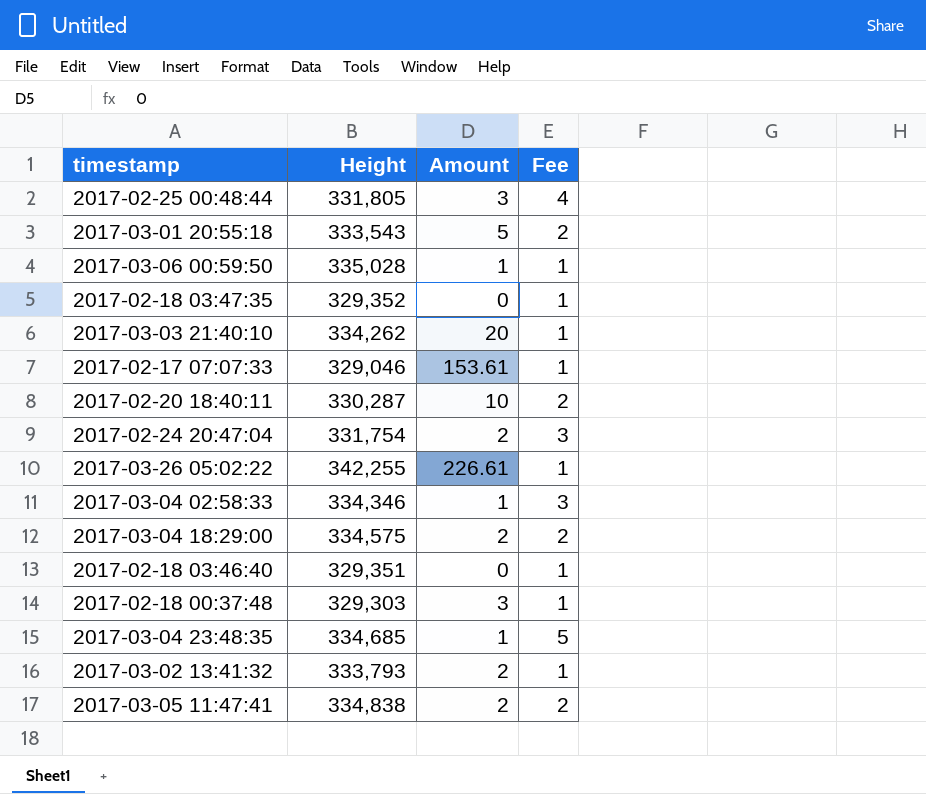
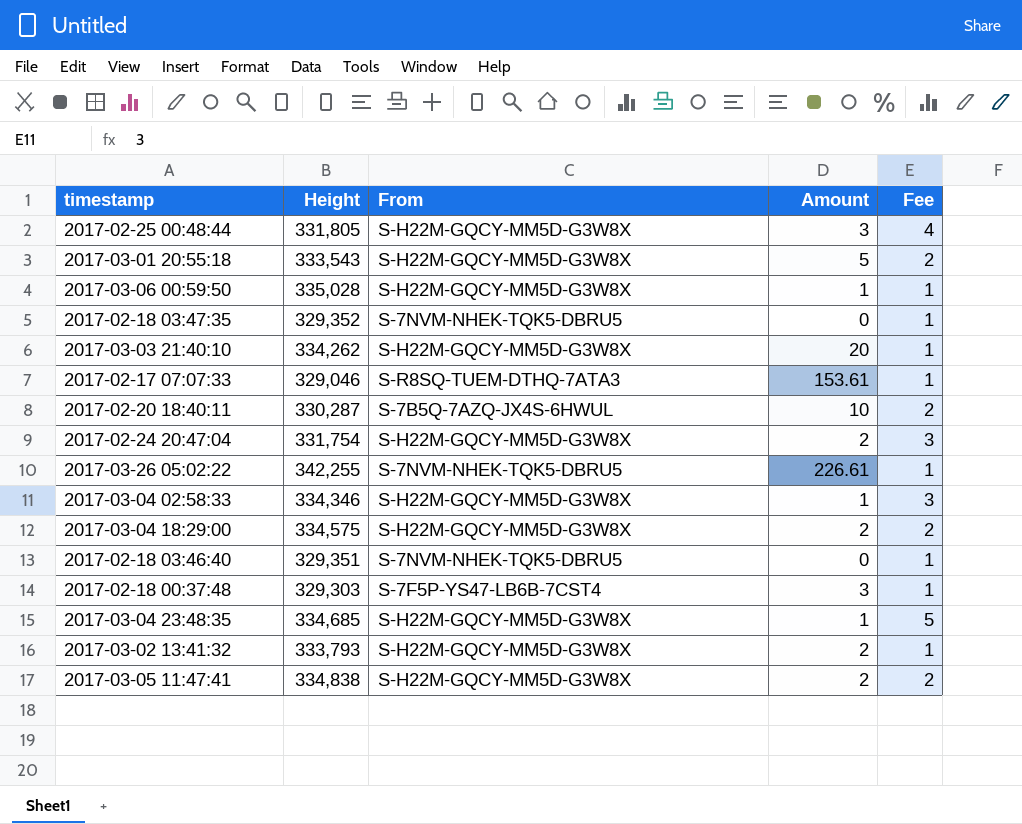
column From | position: none -> 3

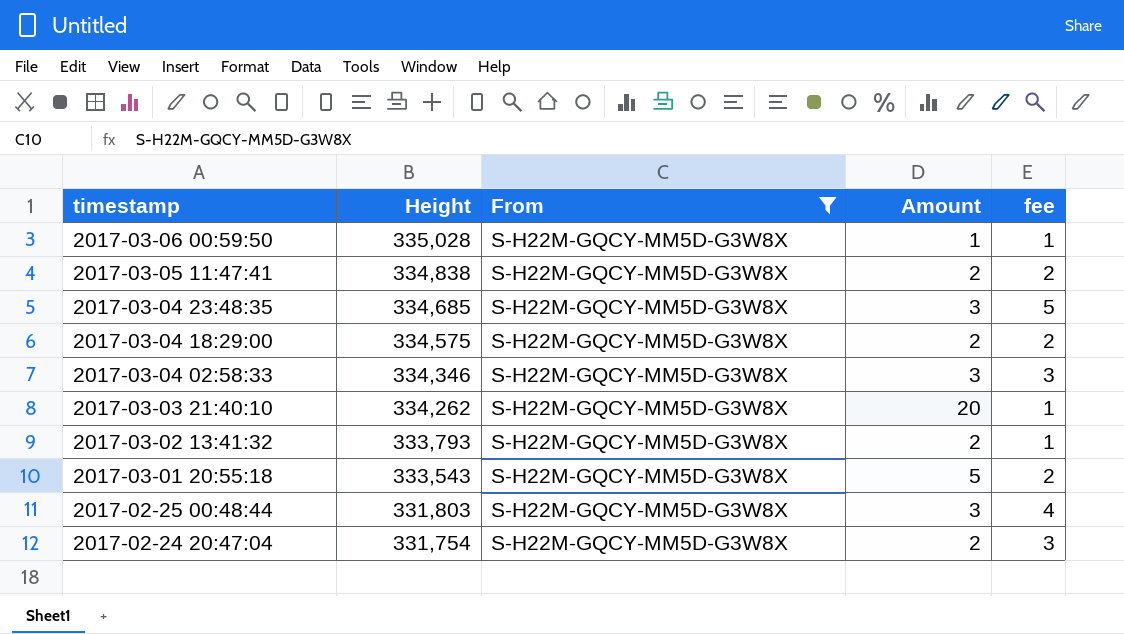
filter: none -> From = S-H22M-GQCY-MM5D-G3W8X
row order: none -> timestamp descending
column name: Fee -> fee
2017-03-04 23:48:35 | Amount: 1 -> 3
2017-03-04 02:58:33 | Amount: 1 -> 3
2017-02-25 00:48:44 | Height: 331,805 -> 331,803

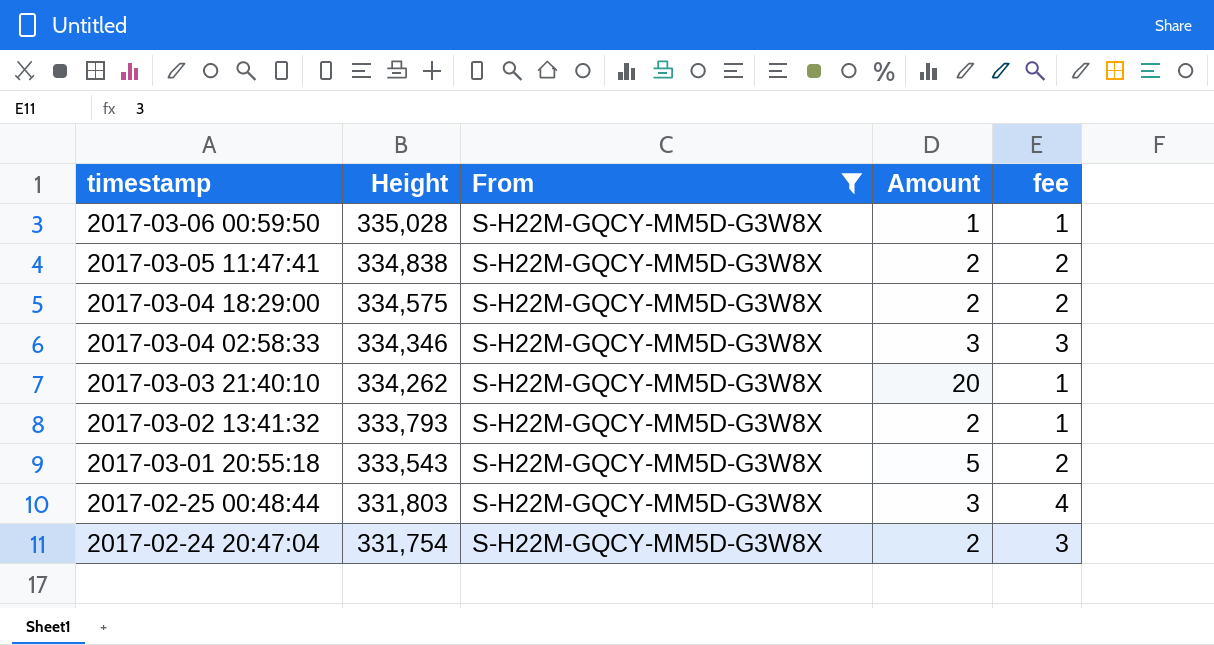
row 2017-03-04 23:48:35: 334,685 | S-H22M-GQCY-MM5D-G3W8X | 3 | 5 -> none

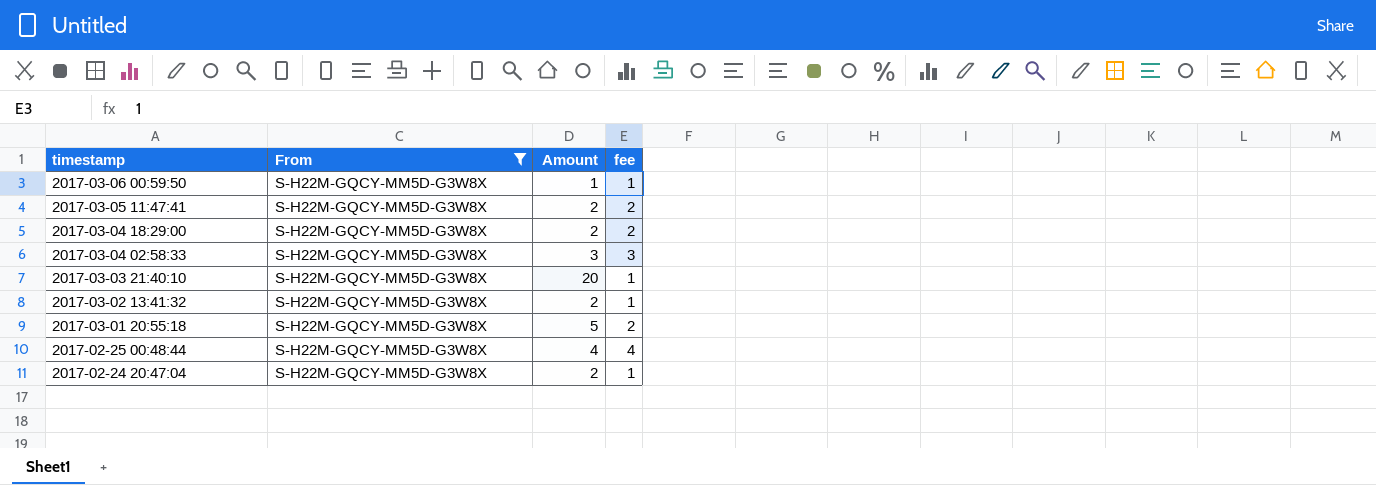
column Height | position: 2 -> none
2017-02-25 00:48:44 | Amount: 3 -> 4
2017-02-24 20:47:04 | fee: 3 -> 1

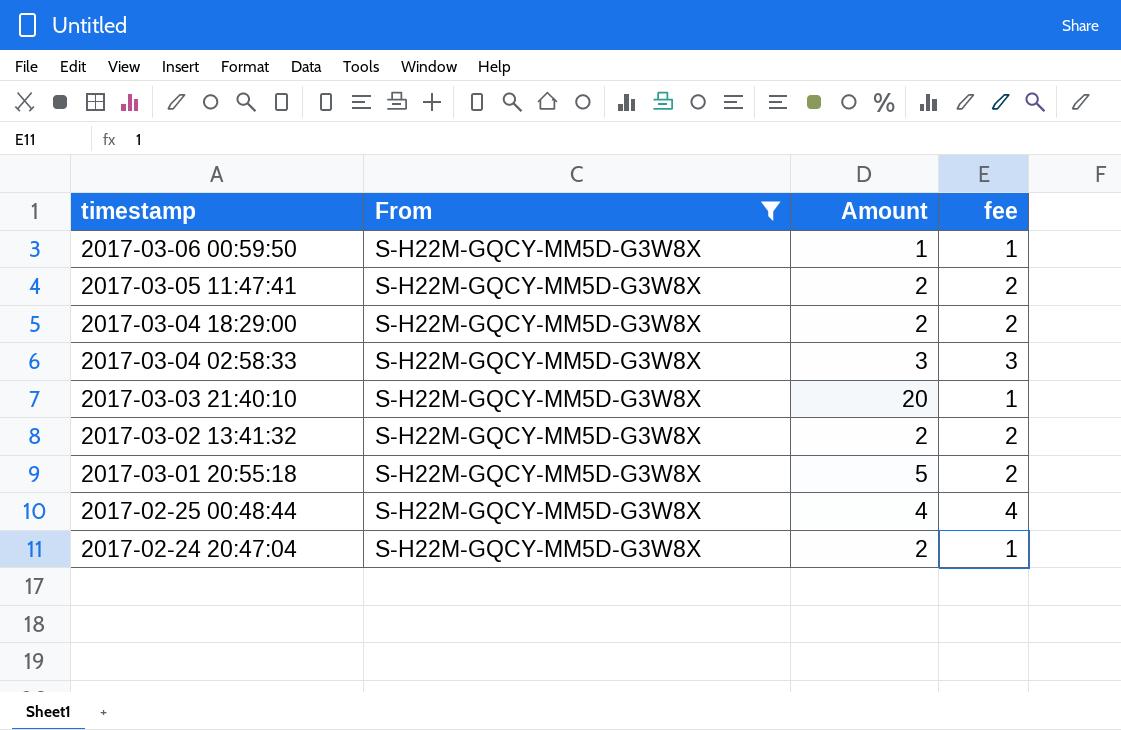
2017-03-02 13:41:32 | fee: 1 -> 2

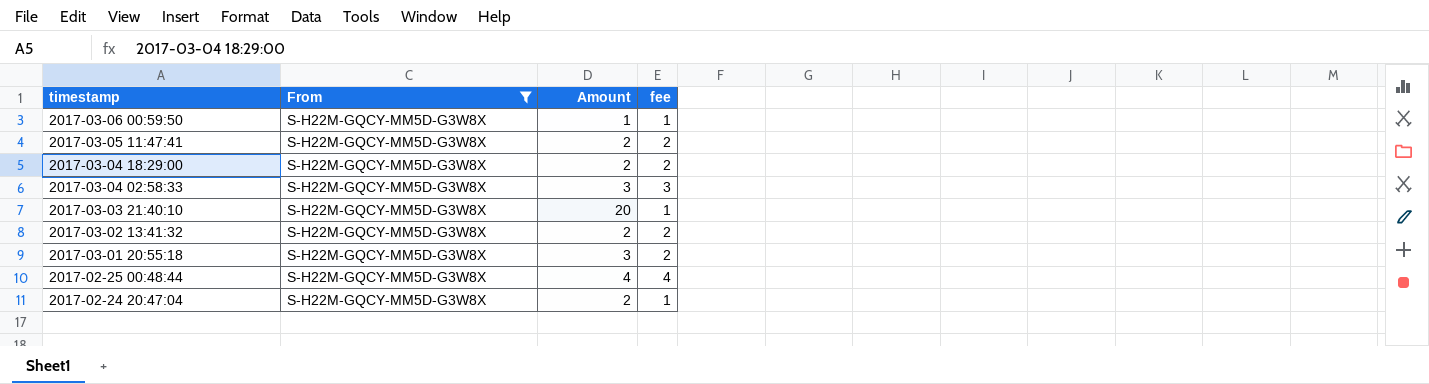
2017-03-01 20:55:18 | Amount: 5 -> 3

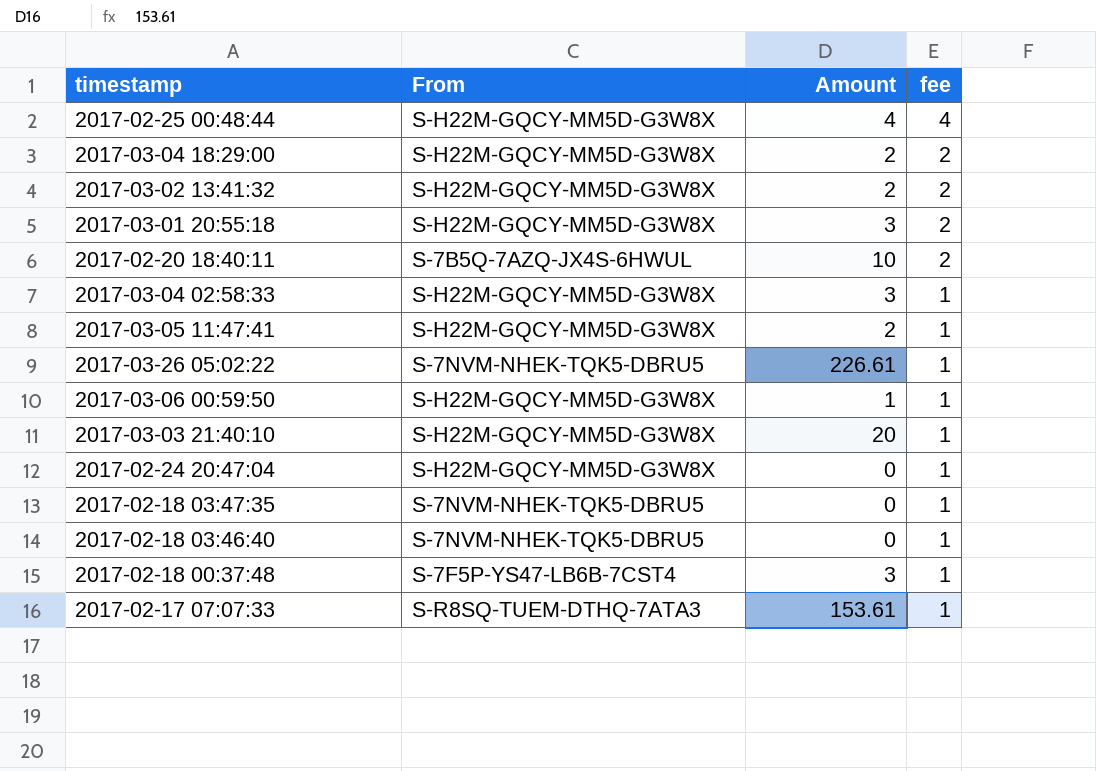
filter: From = S-H22M-GQCY-MM5D-G3W8X -> none
row order: timestamp descending -> fee descending
2017-03-04 02:58:33 | fee: 3 -> 1
2017-03-05 11:47:41 | fee: 2 -> 1
2017-02-24 20:47:04 | Amount: 2 -> 0

